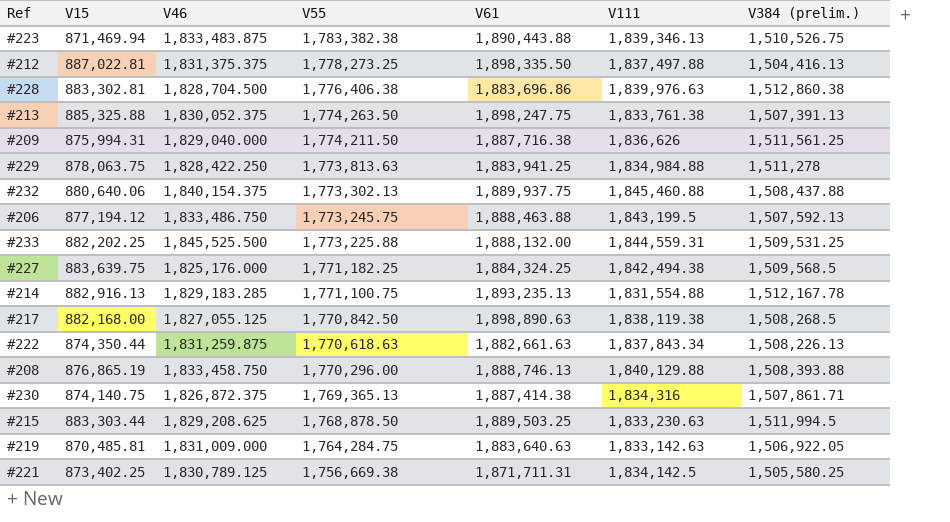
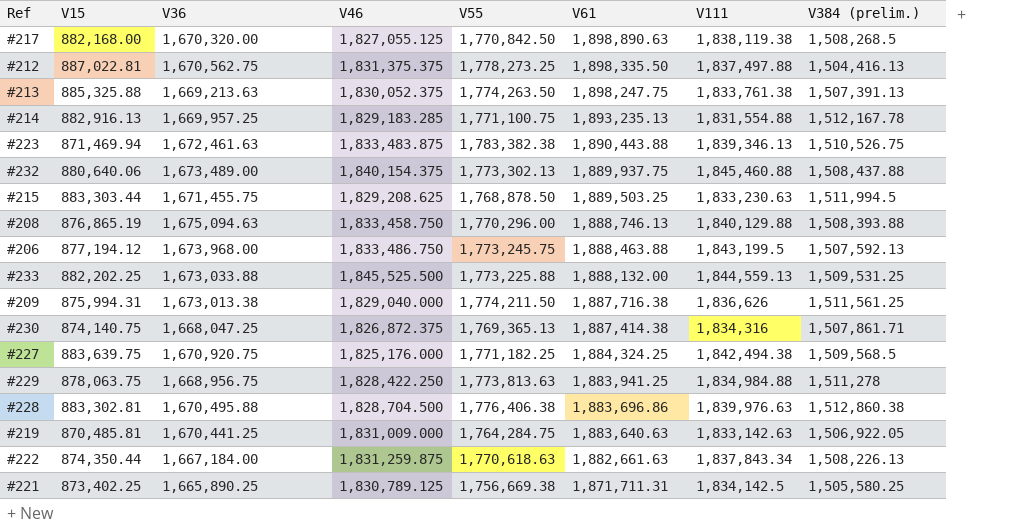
row order: V55 descending -> V61 descending
column V36 | position: none -> 3
#233 | V111: 1,844,559.31 -> 1,844,559.13

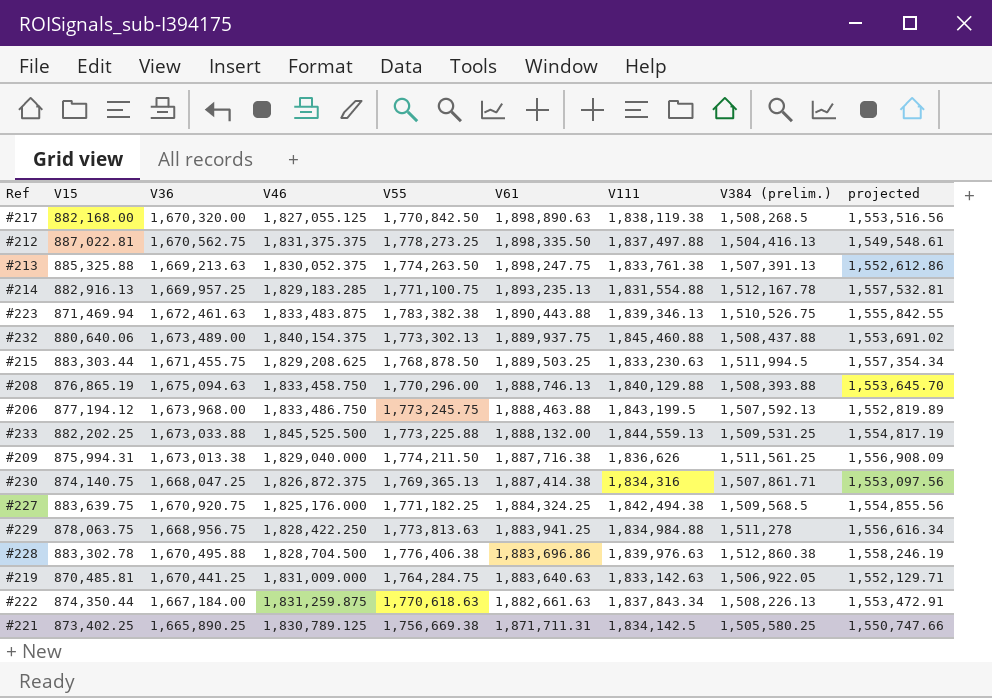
column projected | formula: none -> [V384 (prelim.)] * 1.03
#228 | V15: 883,302.81 -> 883,302.78

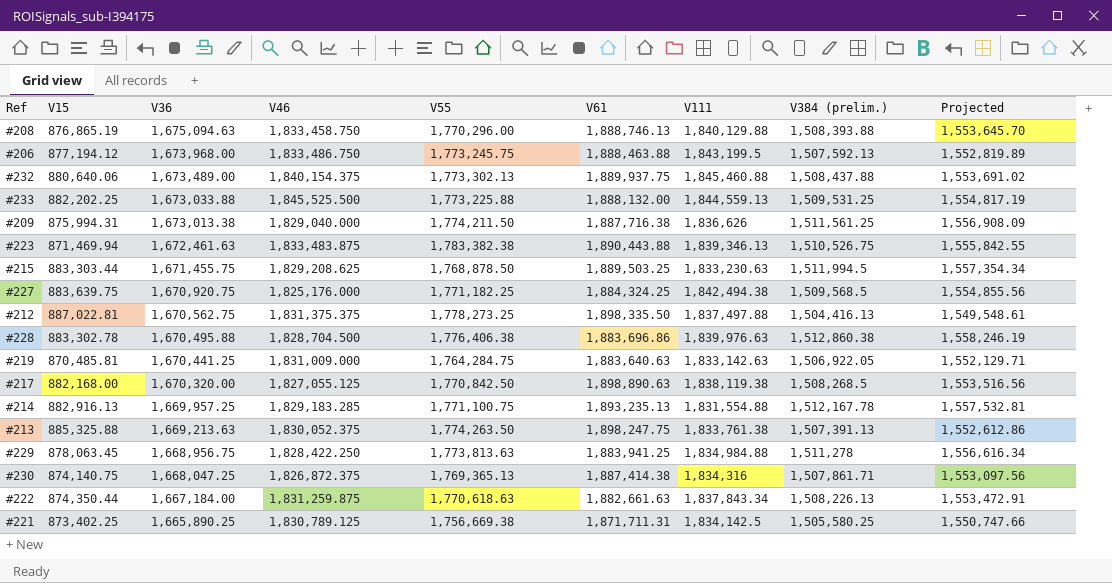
row order: V61 descending -> V36 descending
column name: projected -> Projected
#229 | V15: 878,063.75 -> 878,063.45

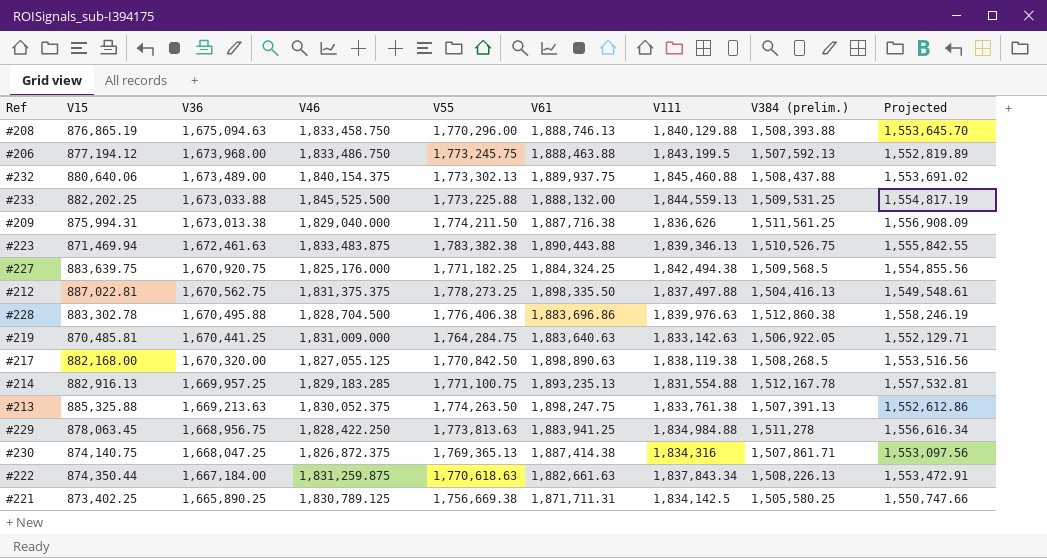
row #215: 883,303.44 | 1,671,455.75 | 1,829,208.625 | 1,768,878.50 | 1,889,503.25 | 1,833,230.63 | 1,511,994.5 | 1,557,354.34 -> none

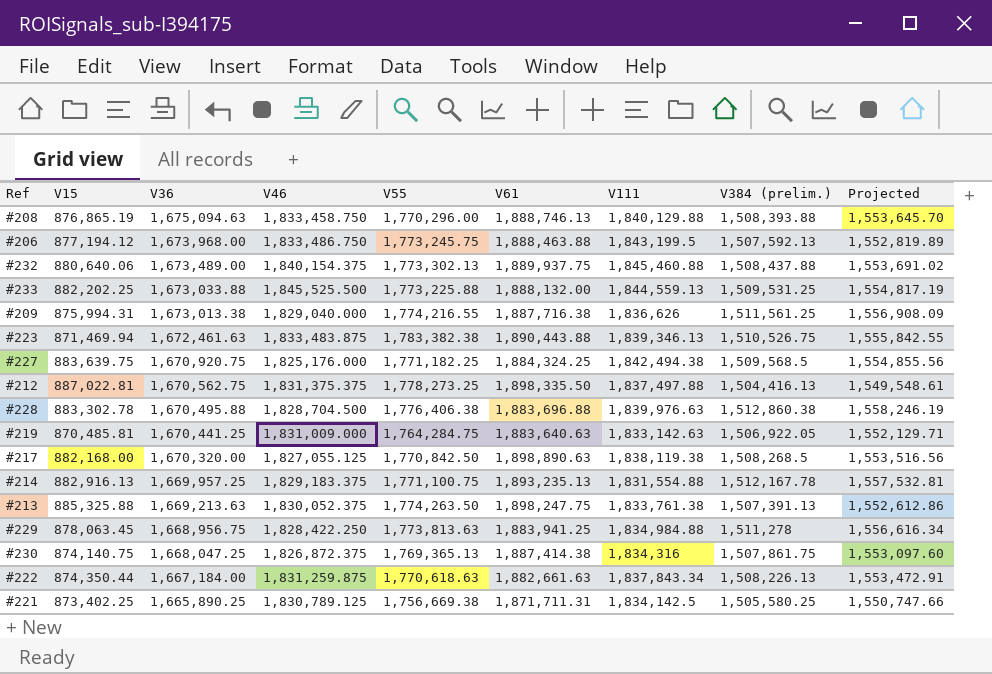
#209 | V55: 1,774,211.50 -> 1,774,216.55
#228 | V61: 1,883,696.86 -> 1,883,696.88
#214 | V46: 1,829,183.285 -> 1,829,183.375
#230 | V384 (prelim.): 1,507,861.71 -> 1,507,861.75
#230 | Projected: 1,553,097.56 -> 1,553,097.60

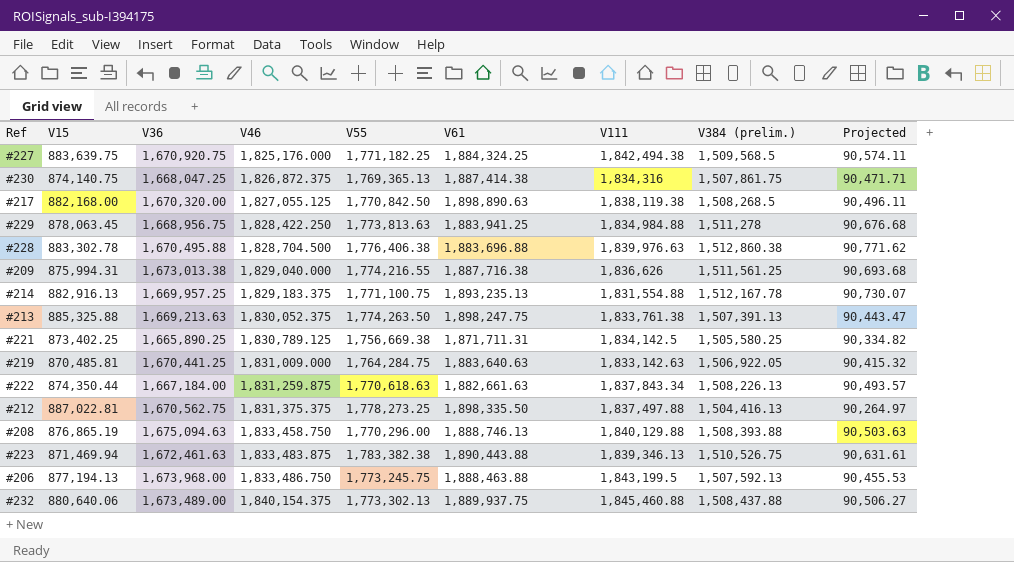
row order: V36 descending -> V46 ascending
column Projected | formula: [V384 (prelim.)] * 1.03 -> [V384 (prelim.)] * 0.06
row #233: 882,202.25 | 1,673,033.88 | 1,845,525.500 | 1,773,225.88 | 1,888,132.00 | 1,844,559.13 | 1,509,531.25 | 1,554,817.19 -> none
#206 | V15: 877,194.12 -> 877,194.13

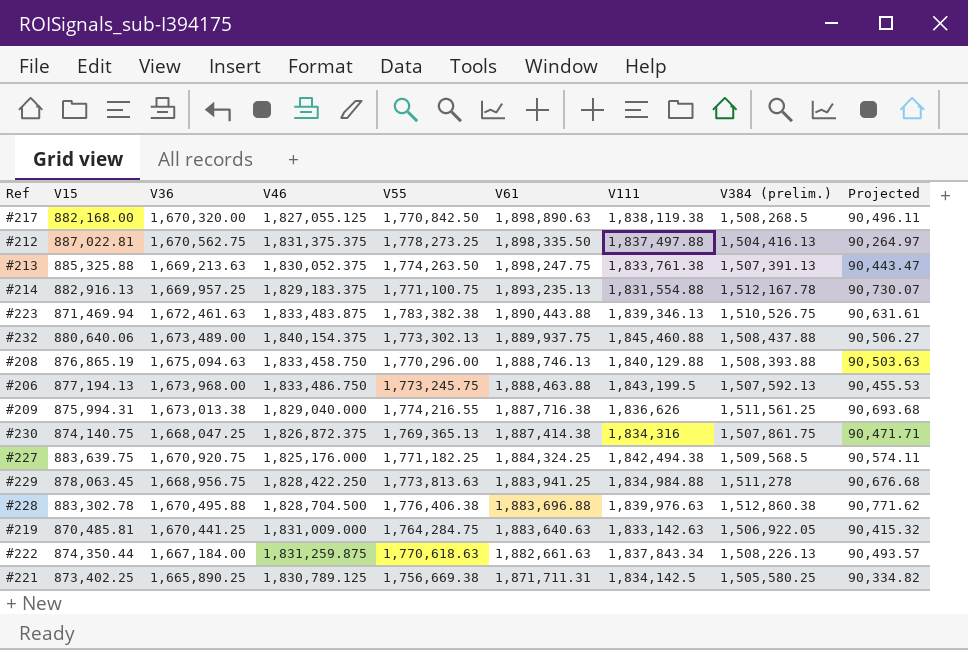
row order: V46 ascending -> V61 descending

